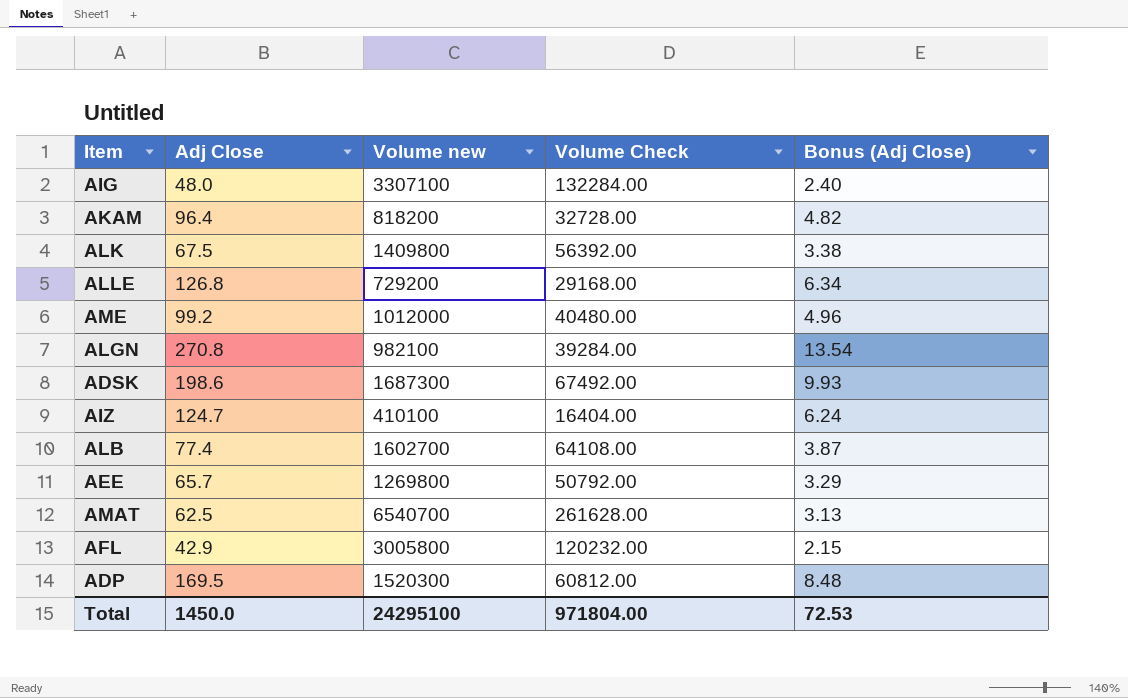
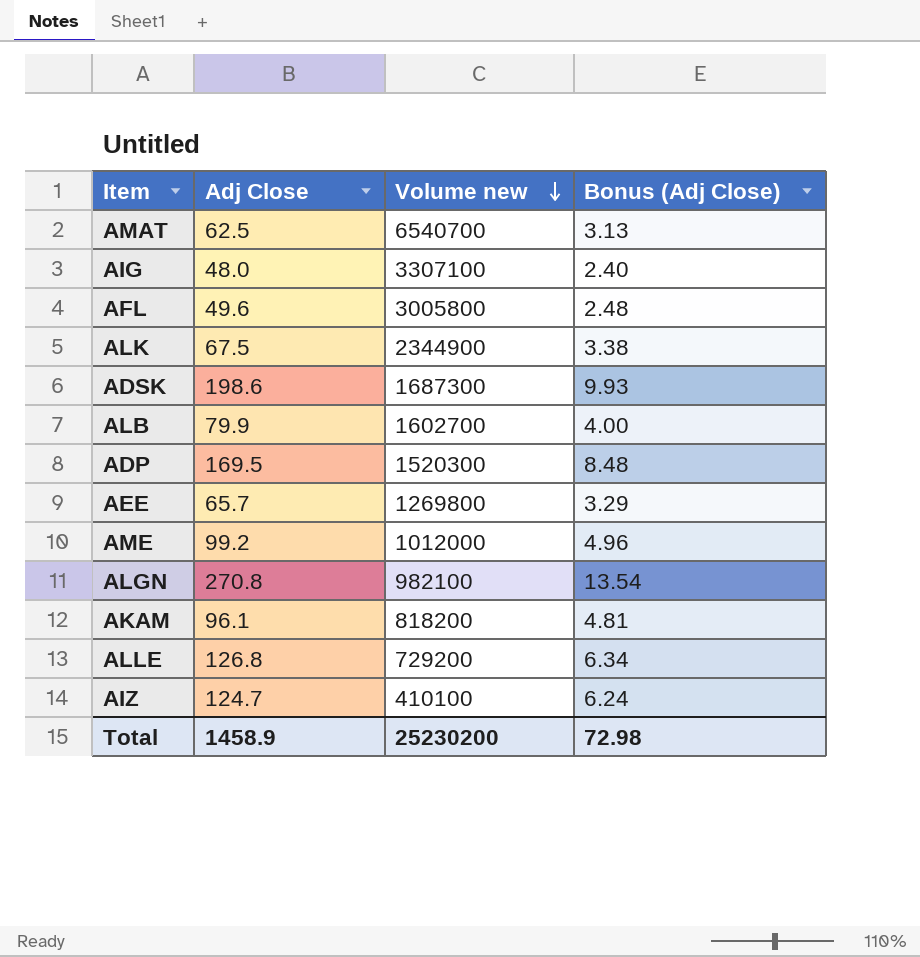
row order: none -> Volume new descending
column Volume Check | formula: [Volume new] * 0.04 -> none
AFL | Adj Close: 42.9 -> 49.6
AFL | Bonus (Adj Close): 2.15 -> 2.48
ALK | Volume new: 1409800 -> 2344900
ALB | Adj Close: 77.4 -> 79.9
ALB | Bonus (Adj Close): 3.87 -> 4.00
AKAM | Adj Close: 96.4 -> 96.1
AKAM | Bonus (Adj Close): 4.82 -> 4.81
Total | Adj Close: 1450.0 -> 1458.9
Total | Volume new: 24295100 -> 25230200
Total | Bonus (Adj Close): 72.53 -> 72.98

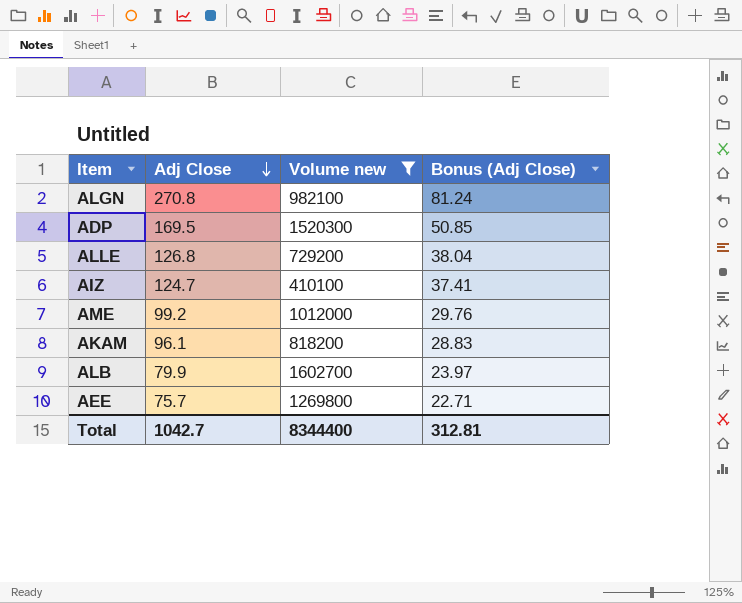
filter: none -> Volume new <= 1602700
row order: Volume new descending -> Adj Close descending
column Bonus (Adj Close) | formula: [Adj Close] * 0.05 -> [Adj Close] * 0.3
AEE | Adj Close: 65.7 -> 75.7
Total | Adj Close: 1458.9 -> 1042.7
Total | Volume new: 25230200 -> 8344400
Total | Bonus (Adj Close): 72.98 -> 312.81

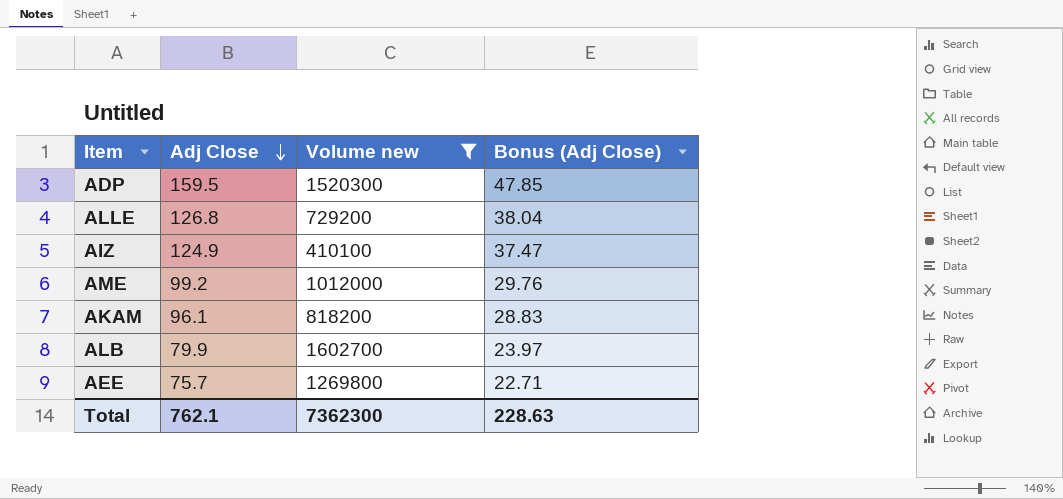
row ALGN: 270.8 | 982100 | 81.24 -> none
ADP | Adj Close: 169.5 -> 159.5
ADP | Bonus (Adj Close): 50.85 -> 47.85
AIZ | Adj Close: 124.7 -> 124.9
AIZ | Bonus (Adj Close): 37.41 -> 37.47
Total | Adj Close: 1042.7 -> 762.1
Total | Volume new: 8344400 -> 7362300
Total | Bonus (Adj Close): 312.81 -> 228.63

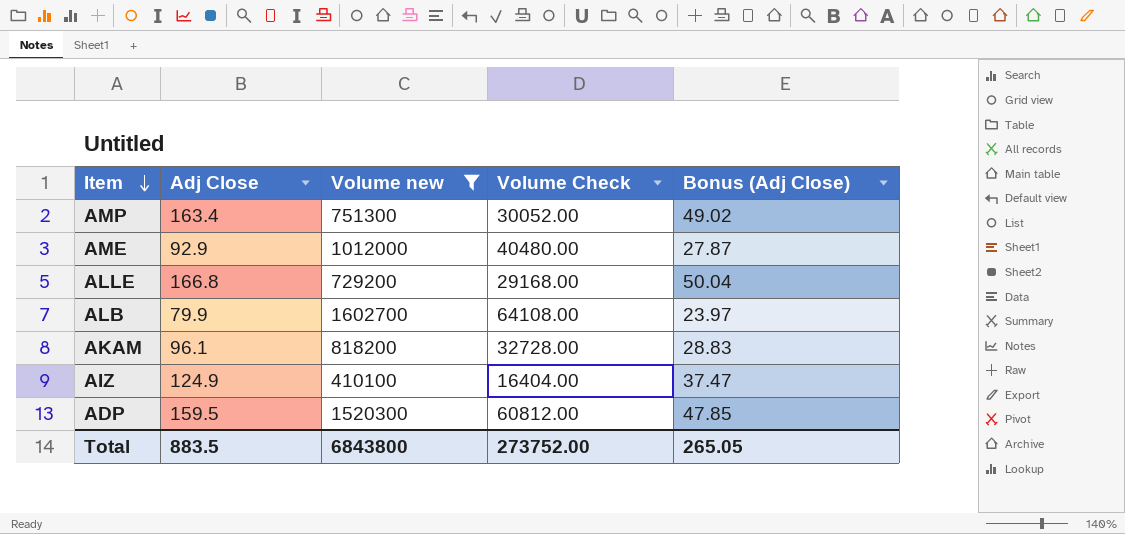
row order: Adj Close descending -> Item descending
column Volume Check | formula: none -> [Volume new] * 0.04
row AEE: 75.7 | 1269800 | 22.71 -> none
row AMP: none -> 163.4 | 751300 | 30052.00 | 49.02
AME | Adj Close: 99.2 -> 92.9
AME | Bonus (Adj Close): 29.76 -> 27.87
ALLE | Adj Close: 126.8 -> 166.8
ALLE | Bonus (Adj Close): 38.04 -> 50.04
Total | Adj Close: 762.1 -> 883.5
Total | Volume new: 7362300 -> 6843800
Total | Bonus (Adj Close): 228.63 -> 265.05

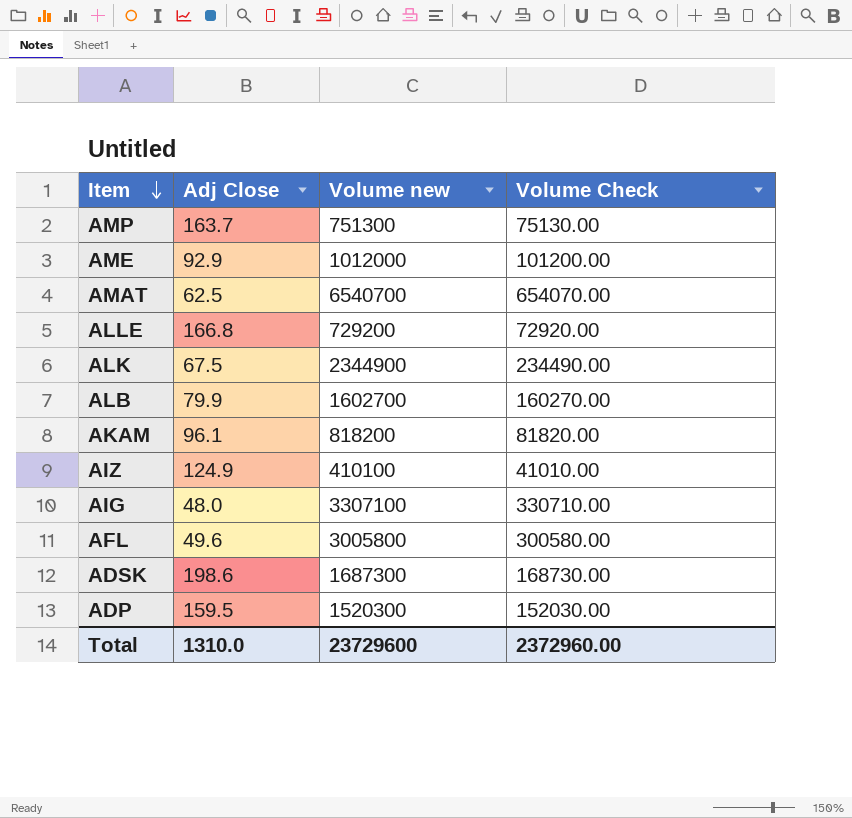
filter: Volume new <= 1602700 -> none
column Bonus (Adj Close) | formula: [Adj Close] * 0.3 -> none
column Volume Check | formula: [Volume new] * 0.04 -> [Volume new] * 0.1
AMP | Adj Close: 163.4 -> 163.7
Total | Adj Close: 883.5 -> 1310.0
Total | Volume new: 6843800 -> 23729600
Total | Volume Check: 273752.00 -> 2372960.00

